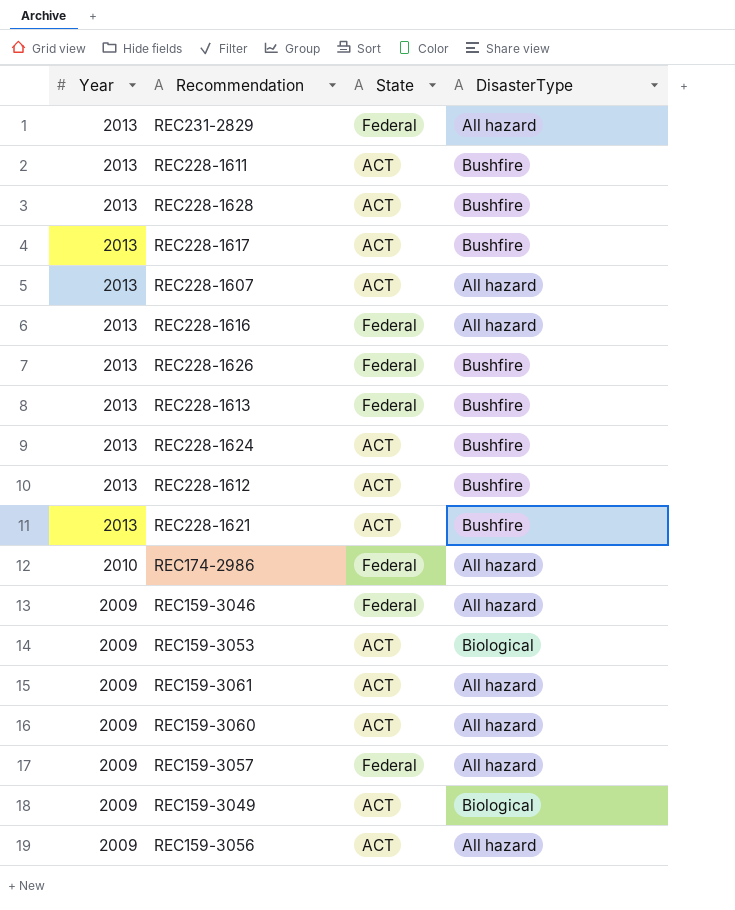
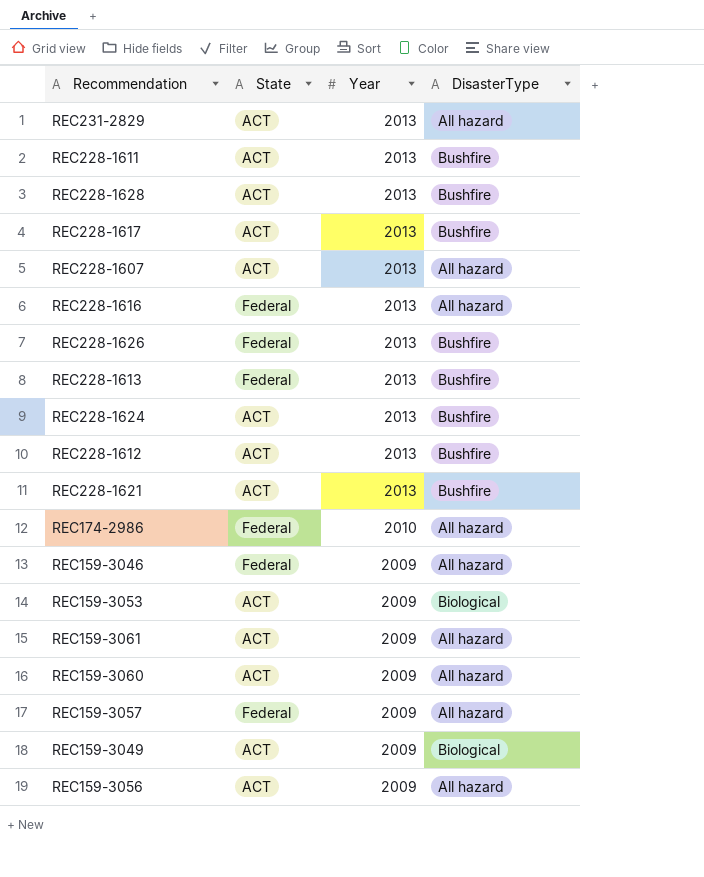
column Year | position: 1 -> 3
REC231-2829 | State: Federal -> ACT

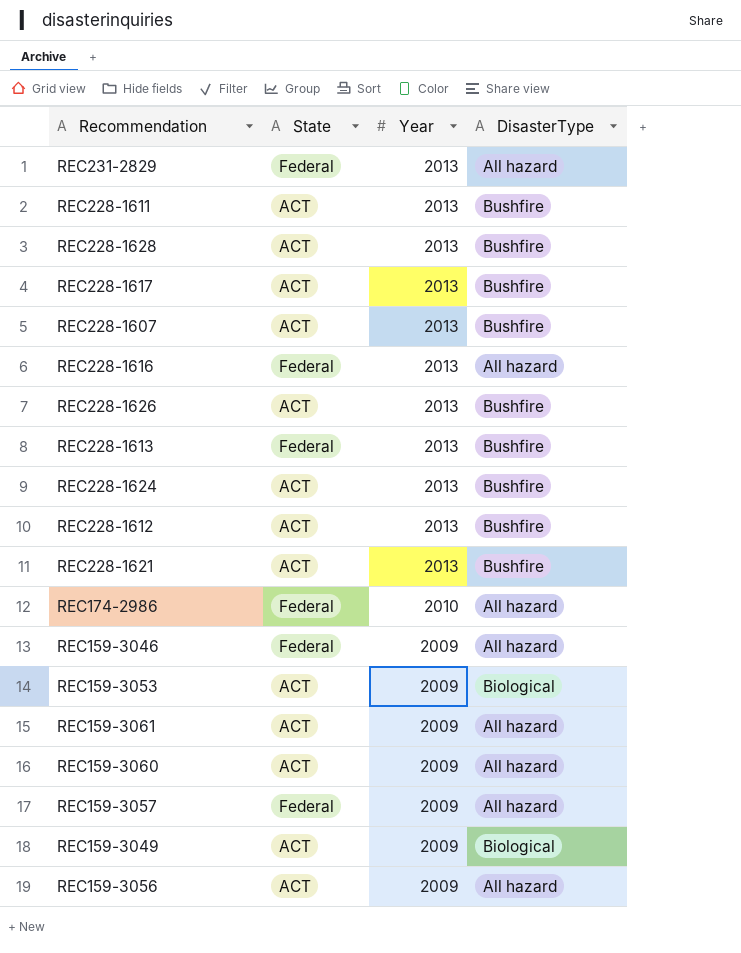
REC231-2829 | State: ACT -> Federal
REC228-1607 | DisasterType: All hazard -> Bushfire
REC228-1626 | State: Federal -> ACT

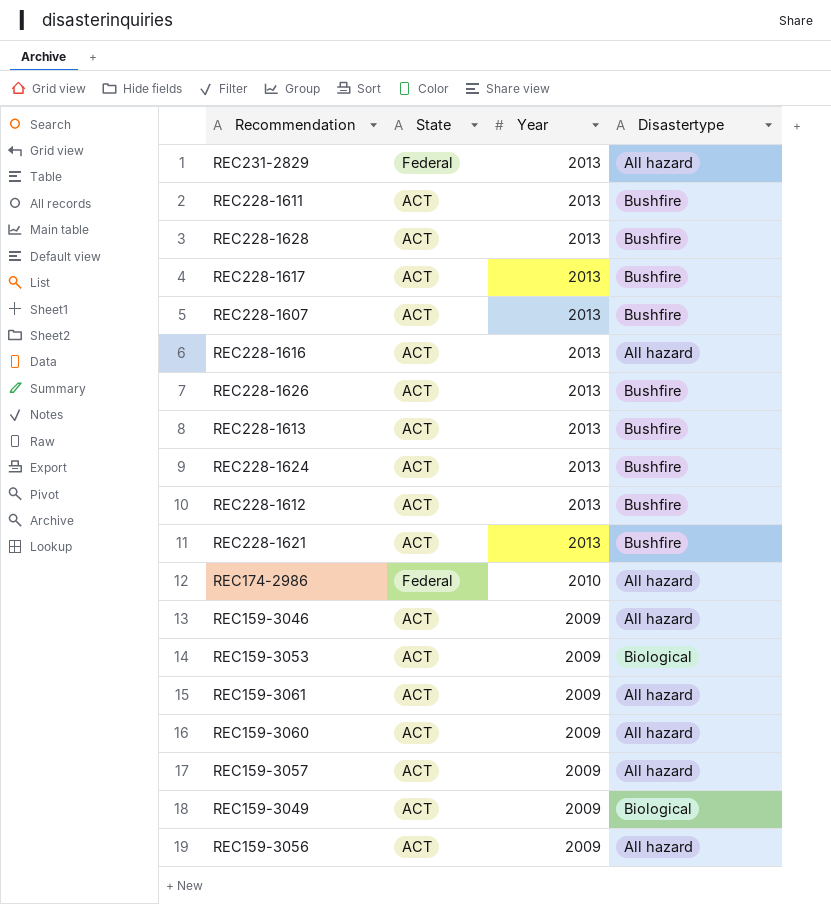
column name: DisasterType -> Disastertype
REC228-1616 | State: Federal -> ACT
REC228-1613 | State: Federal -> ACT
REC159-3046 | State: Federal -> ACT
REC159-3057 | State: Federal -> ACT

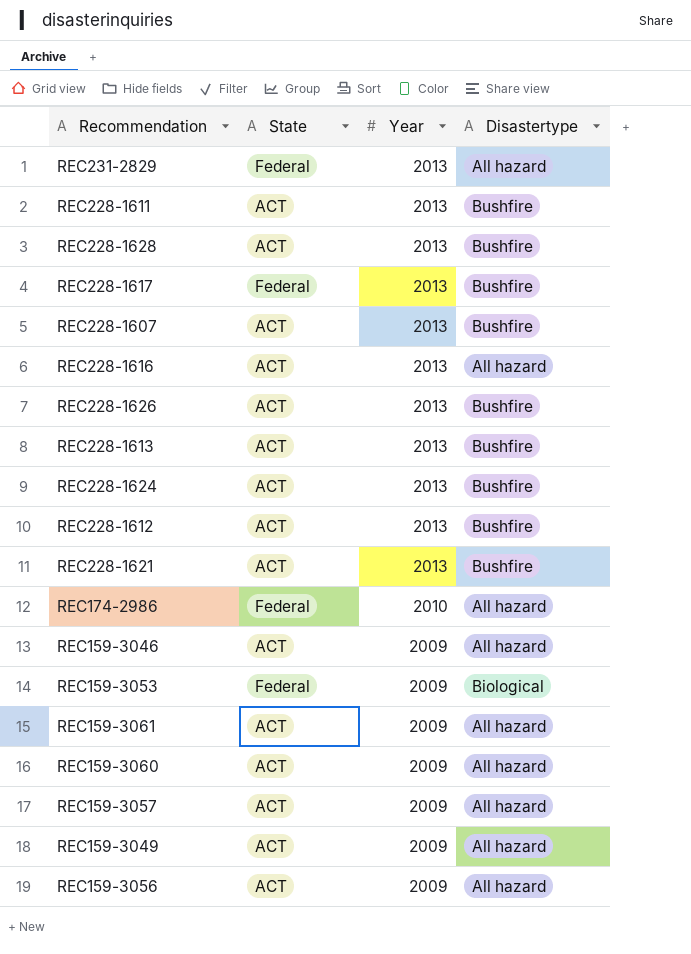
REC228-1617 | State: ACT -> Federal
REC159-3053 | State: ACT -> Federal
REC159-3049 | Disastertype: Biological -> All hazard

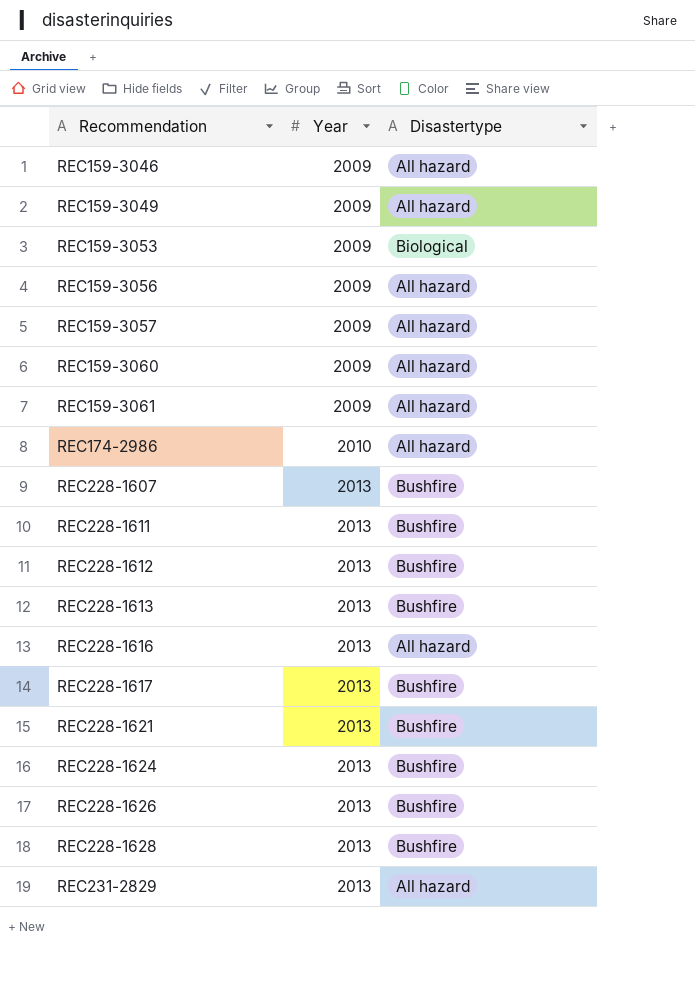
row order: Year descending -> Recommendation ascending
column State | position: 2 -> none

